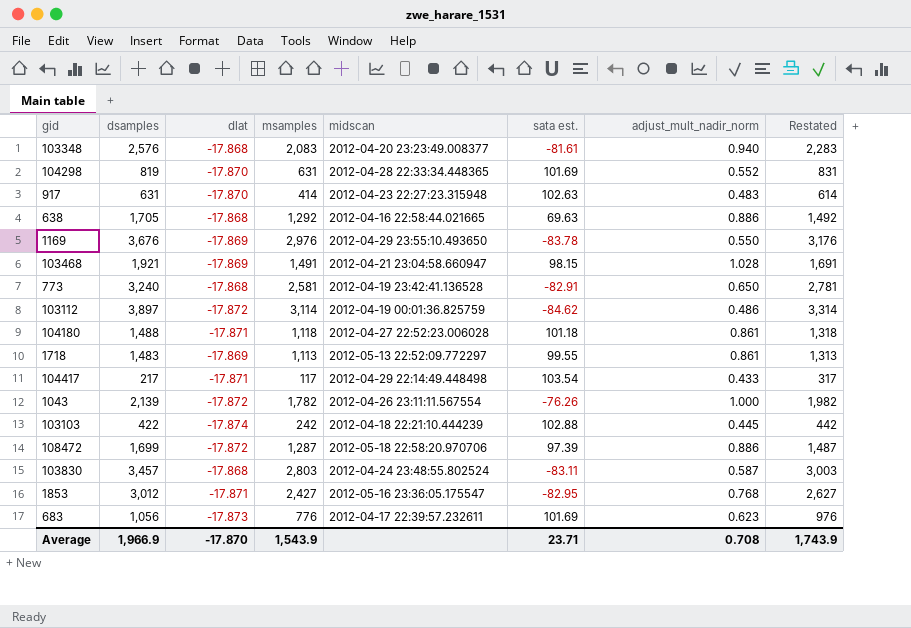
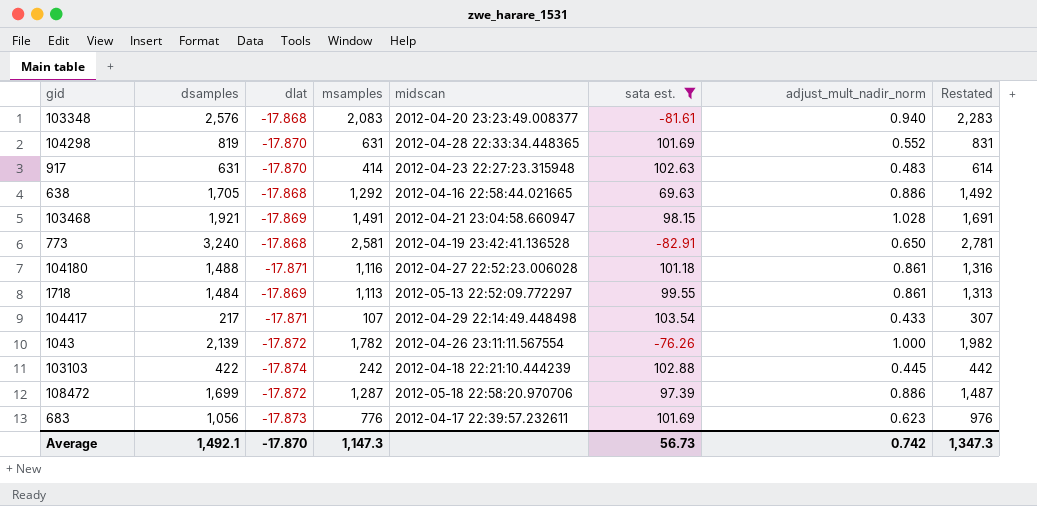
filter: none -> sata est. >= -82.91
104180 | msamples: 1,118 -> 1,116
104180 | Restated: 1,318 -> 1,316
1718 | dsamples: 1,483 -> 1,484
104417 | msamples: 117 -> 107
104417 | Restated: 317 -> 307
Average | dsamples: 1,966.9 -> 1,492.1
Average | msamples: 1,543.9 -> 1,147.3
Average | sata est.: 23.71 -> 56.73
Average | adjust_mult_nadir_norm: 0.708 -> 0.742
Average | Restated: 1,743.9 -> 1,347.3

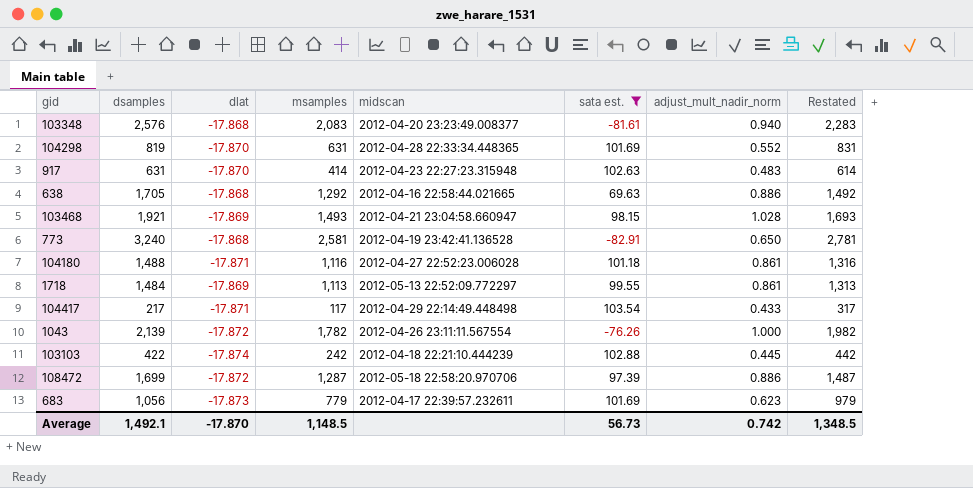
103468 | msamples: 1,491 -> 1,493
103468 | Restated: 1,691 -> 1,693
104417 | msamples: 107 -> 117
104417 | Restated: 307 -> 317
683 | msamples: 776 -> 779
683 | Restated: 976 -> 979
Average | msamples: 1,147.3 -> 1,148.5
Average | Restated: 1,347.3 -> 1,348.5

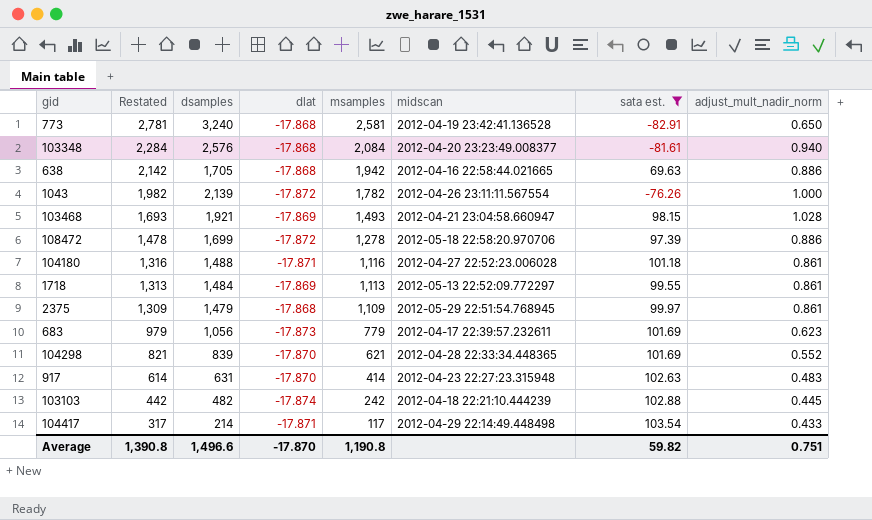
row order: none -> Restated descending
column Restated | position: 8 -> 2
103348 | Restated: 2,283 -> 2,284
103348 | msamples: 2,083 -> 2,084
638 | Restated: 1,492 -> 2,142
638 | msamples: 1,292 -> 1,942
108472 | Restated: 1,487 -> 1,478
108472 | msamples: 1,287 -> 1,278
row 2375: none -> 1,309 | 1,479 | -17.868 | 1,109 | 2012-05-29 22:51:54.768945 | 99.97 | 0.861
104298 | Restated: 831 -> 821
104298 | dsamples: 819 -> 839
104298 | msamples: 631 -> 621
103103 | dsamples: 422 -> 482
104417 | dsamples: 217 -> 214
Average | Restated: 1,348.5 -> 1,390.8
Average | dsamples: 1,492.1 -> 1,496.6
Average | msamples: 1,148.5 -> 1,190.8
Average | sata est.: 56.73 -> 59.82
Average | adjust_mult_nadir_norm: 0.742 -> 0.751

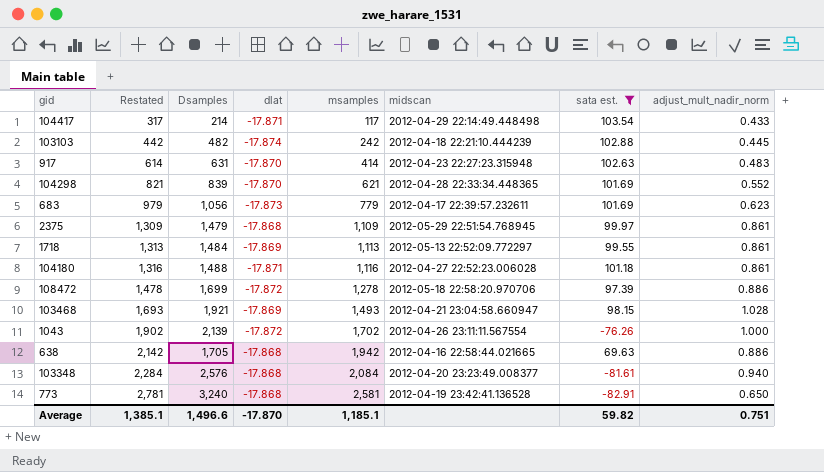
row order: Restated descending -> Restated ascending
column name: dsamples -> Dsamples
1043 | Restated: 1,982 -> 1,902
1043 | msamples: 1,782 -> 1,702
Average | Restated: 1,390.8 -> 1,385.1
Average | msamples: 1,190.8 -> 1,185.1

